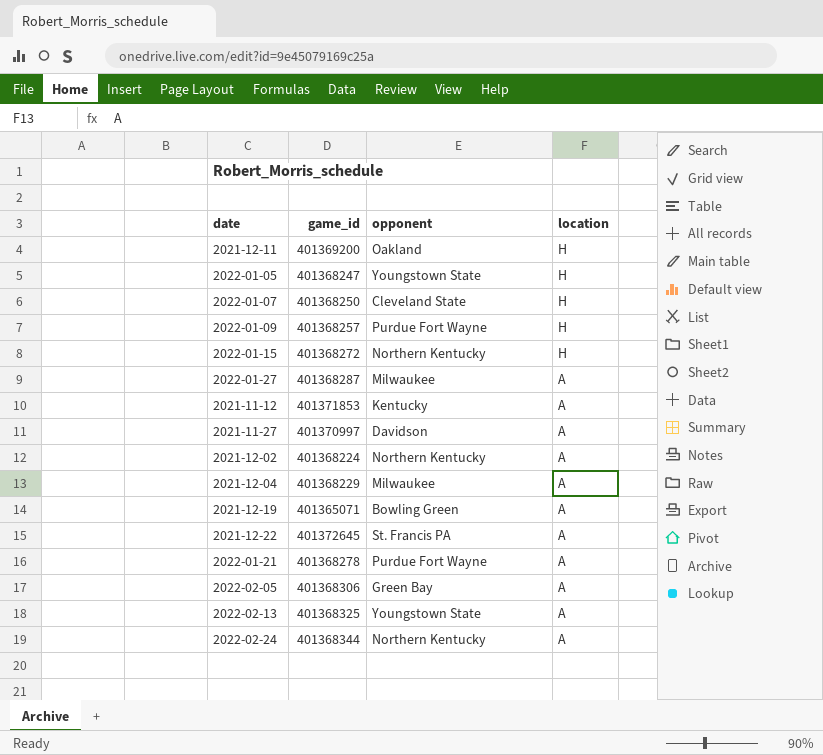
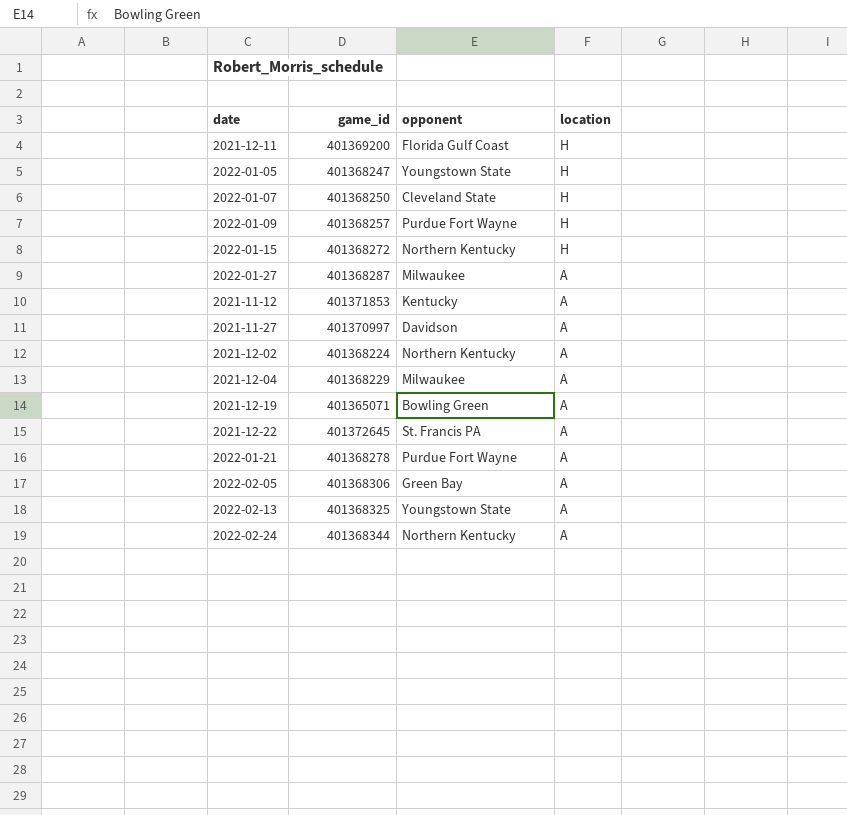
2021-12-11 | opponent: Oakland -> Florida Gulf Coast

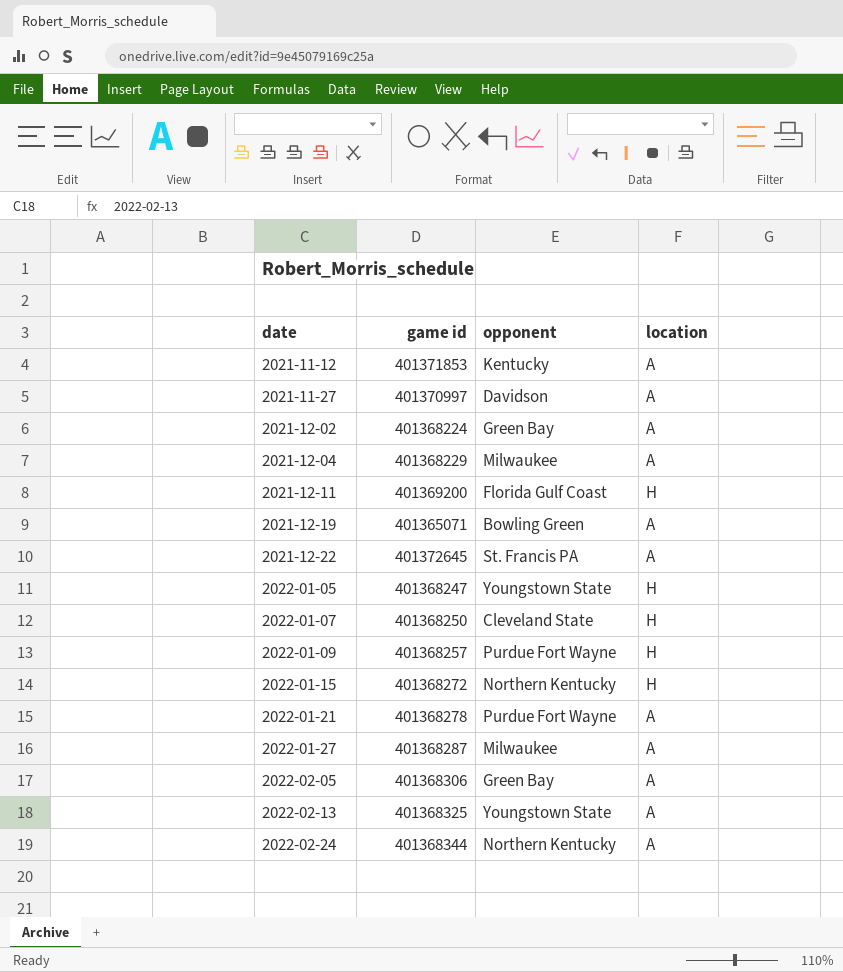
row order: location descending -> date ascending
column name: game_id -> game id
2021-12-02 | opponent: Northern Kentucky -> Green Bay

